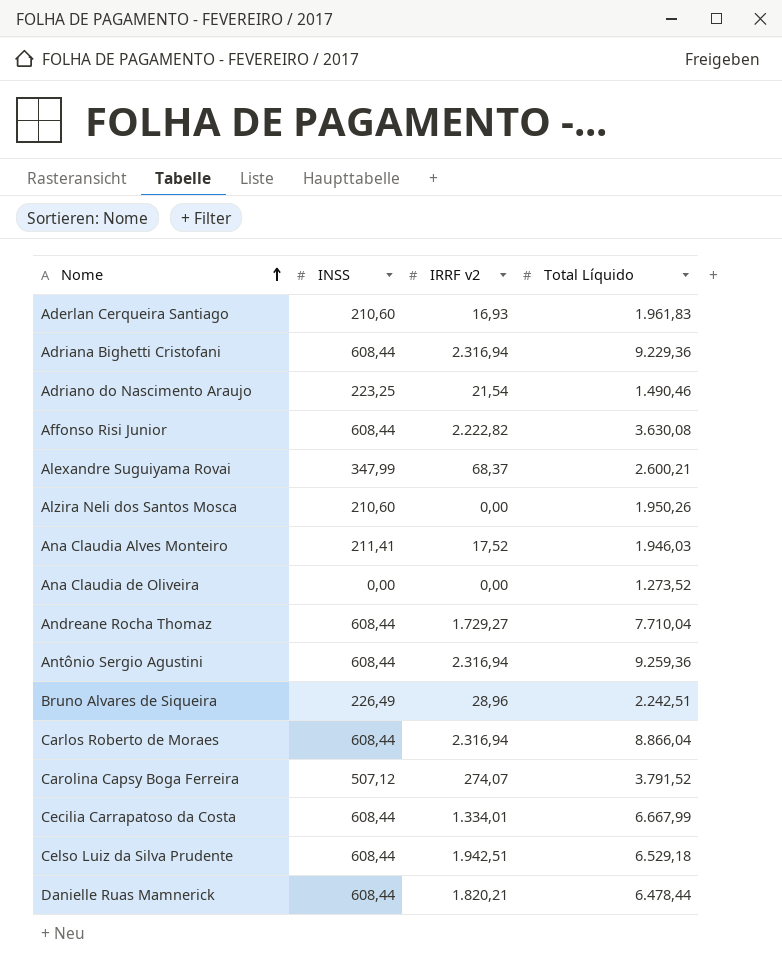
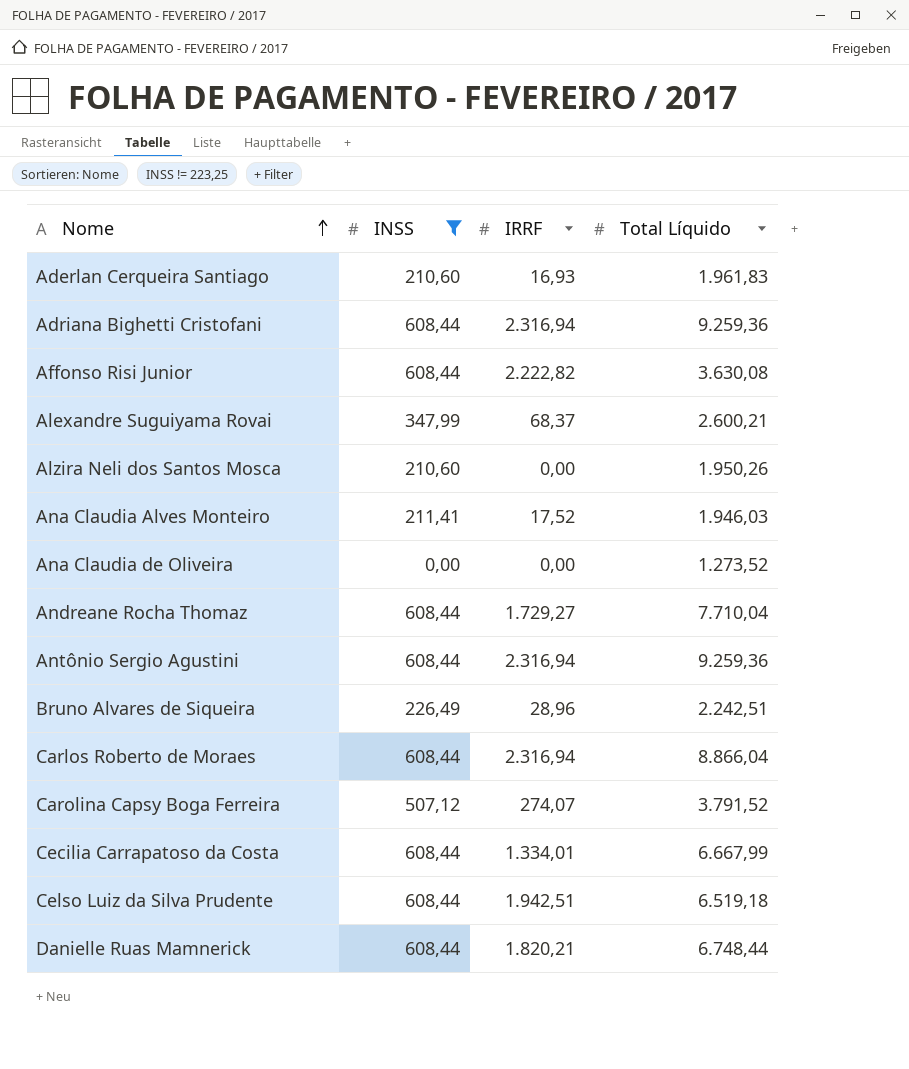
filter: none -> INSS != 223,25
column name: IRRF v2 -> IRRF
Adriana Bighetti Cristofani | Total Líquido: 9.229,36 -> 9.259,36
Celso Luiz da Silva Prudente | Total Líquido: 6.529,18 -> 6.519,18
Danielle Ruas Mamnerick | Total Líquido: 6.478,44 -> 6.748,44

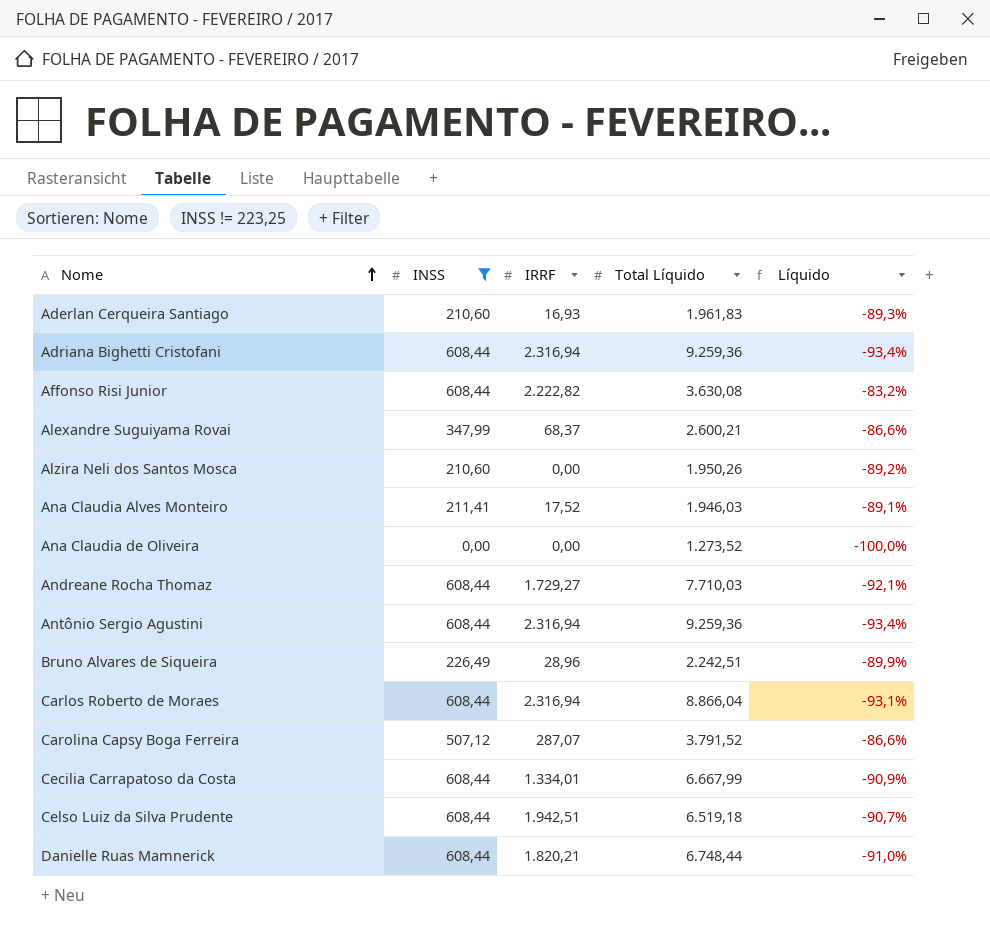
column Líquido | formula: none -> ([INSS] - [Total Líquido]) / [Total Líquido]
Andreane Rocha Thomaz | Total Líquido: 7.710,04 -> 7.710,03
Carolina Capsy Boga Ferreira | IRRF: 274,07 -> 287,07

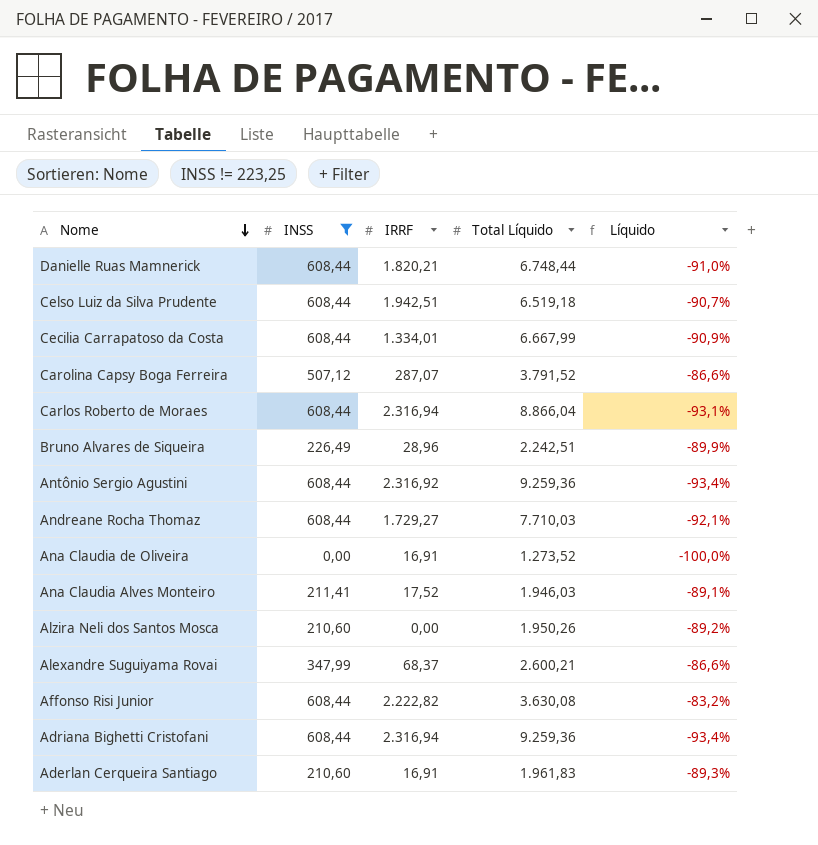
row order: Nome ascending -> Nome descending
Antônio Sergio Agustini | IRRF: 2.316,94 -> 2.316,92
Ana Claudia de Oliveira | IRRF: 0,00 -> 16,91
Aderlan Cerqueira Santiago | IRRF: 16,93 -> 16,91

